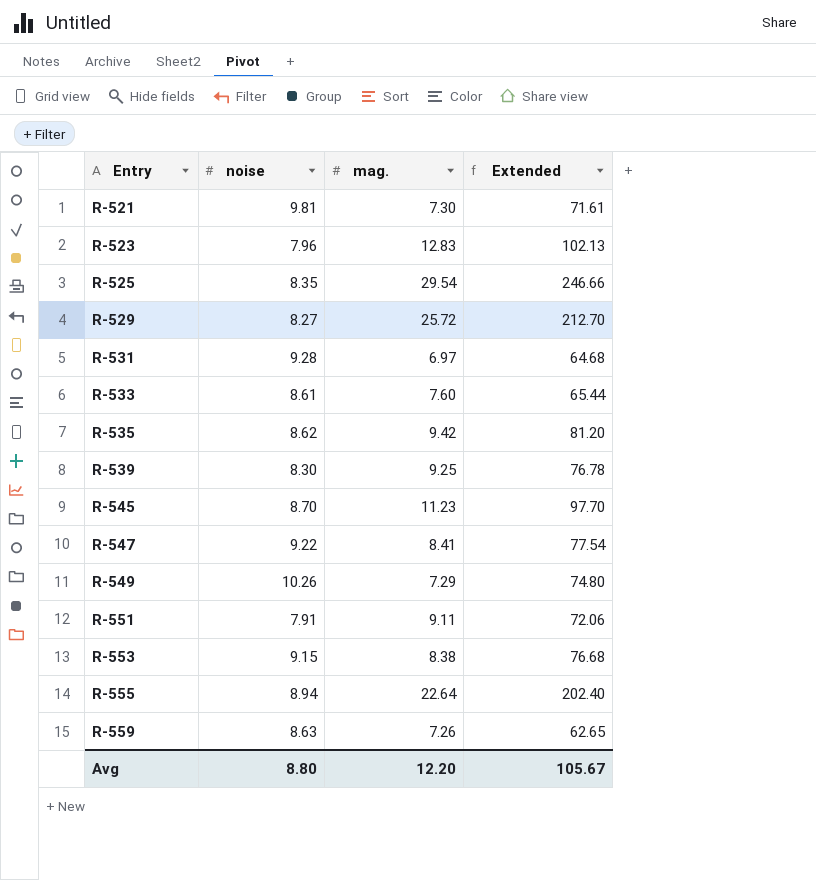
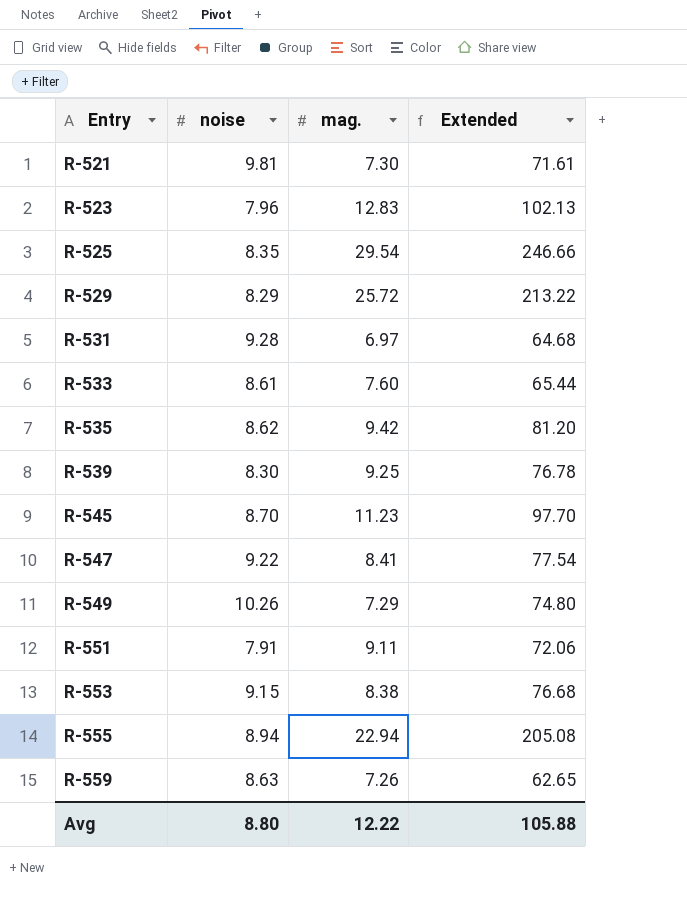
R-529 | noise: 8.27 -> 8.29
R-529 | Extended: 212.70 -> 213.22
R-555 | mag.: 22.64 -> 22.94
R-555 | Extended: 202.40 -> 205.08
Avg | mag.: 12.20 -> 12.22
Avg | Extended: 105.67 -> 105.88

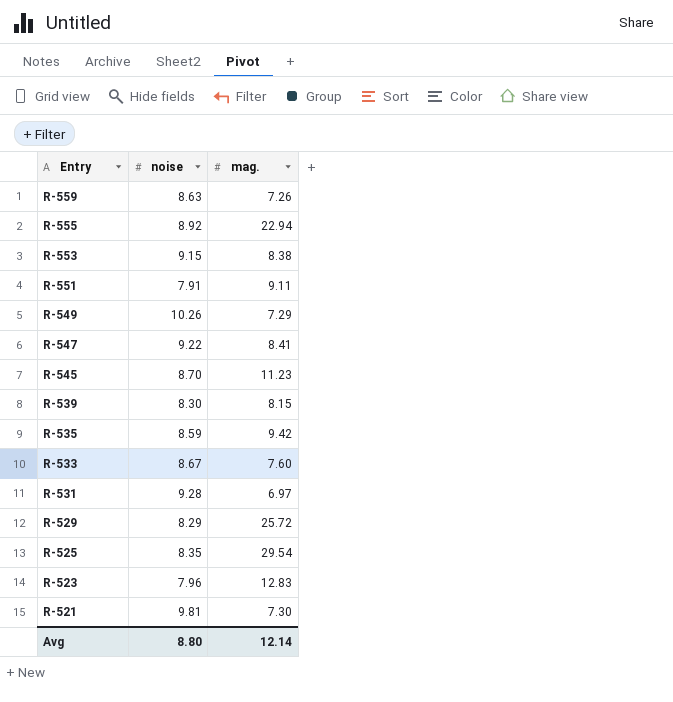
row order: Entry ascending -> Entry descending
column Extended | formula: [noise] * [mag.] -> none
R-555 | noise: 8.94 -> 8.92
R-539 | mag.: 9.25 -> 8.15
R-535 | noise: 8.62 -> 8.59
R-533 | noise: 8.61 -> 8.67
Avg | mag.: 12.22 -> 12.14

